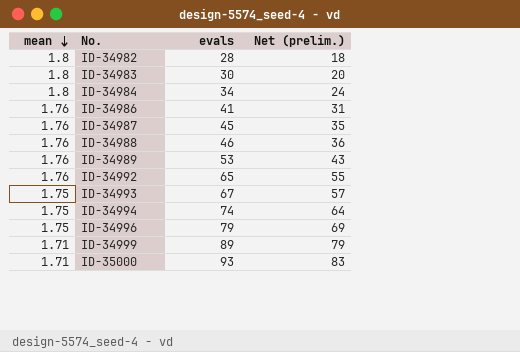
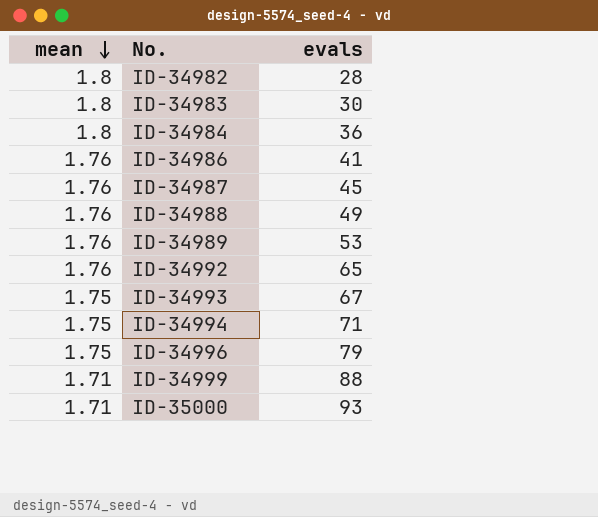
column Net (prelim.) | formula: [evals] - 10 -> none
ID-34984 | evals: 34 -> 36
ID-34988 | evals: 46 -> 49
ID-34994 | evals: 74 -> 71
ID-34999 | evals: 89 -> 88

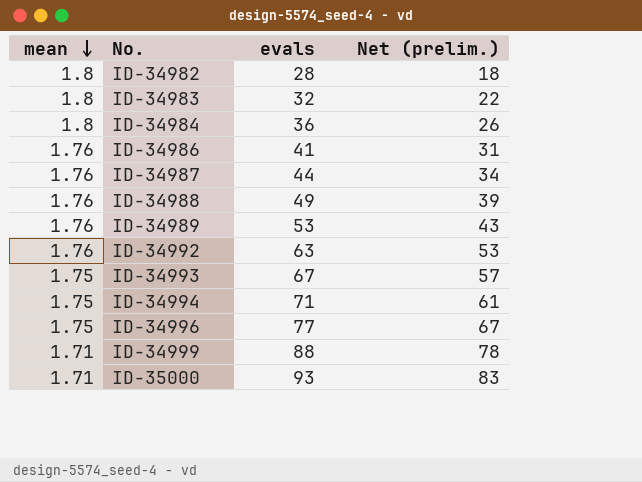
column Net (prelim.) | formula: none -> [evals] - 10
ID-34983 | evals: 30 -> 32
ID-34987 | evals: 45 -> 44
ID-34992 | evals: 65 -> 63
ID-34996 | evals: 79 -> 77

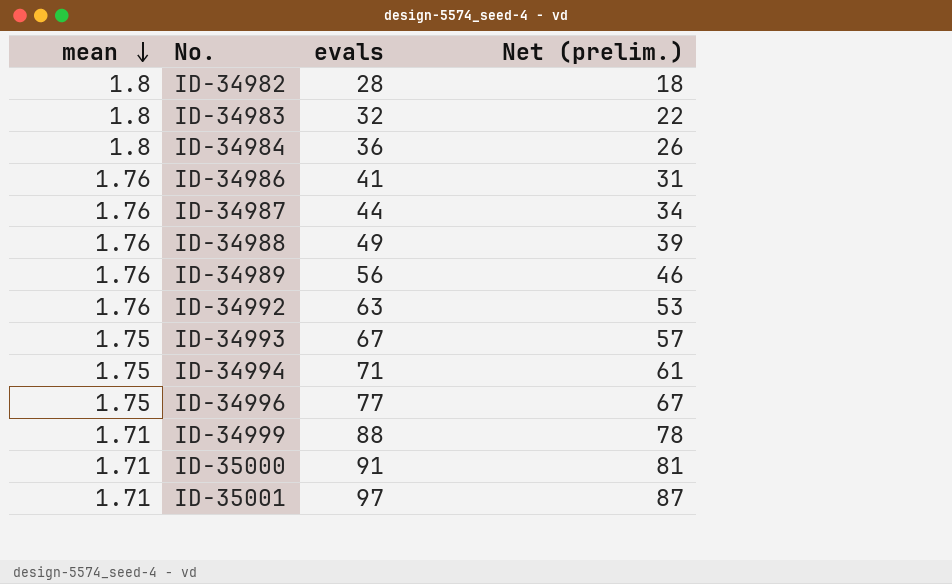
ID-34989 | evals: 53 -> 56
ID-34989 | Net (prelim.): 43 -> 46
ID-35000 | evals: 93 -> 91
ID-35000 | Net (prelim.): 83 -> 81
row ID-35001: none -> 1.71 | 97 | 87

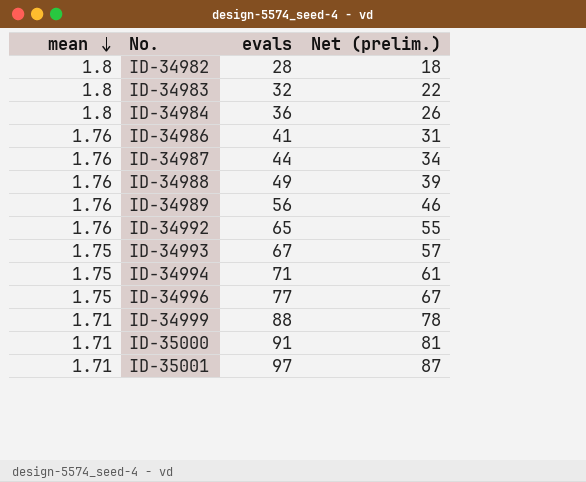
ID-34992 | evals: 63 -> 65
ID-34992 | Net (prelim.): 53 -> 55

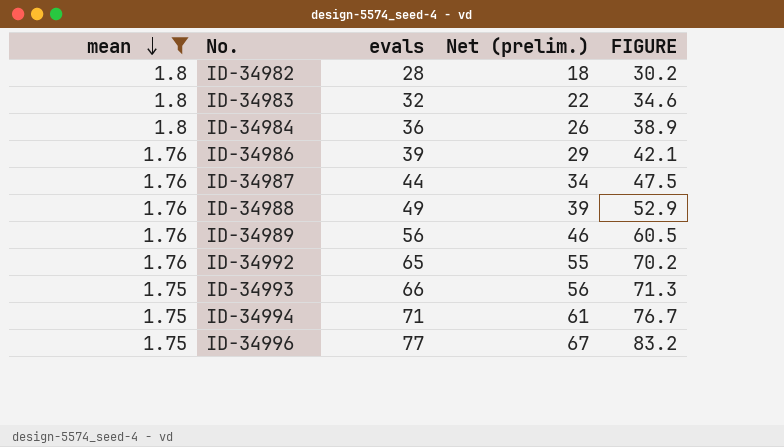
filter: none -> mean != 1.71
column FIGURE | formula: none -> [evals] * 1.08
ID-34986 | evals: 41 -> 39
ID-34986 | Net (prelim.): 31 -> 29
ID-34993 | evals: 67 -> 66
ID-34993 | Net (prelim.): 57 -> 56

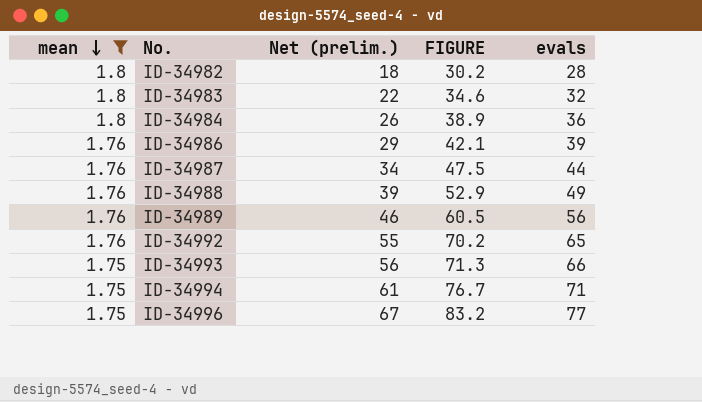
column evals | position: 3 -> 5

